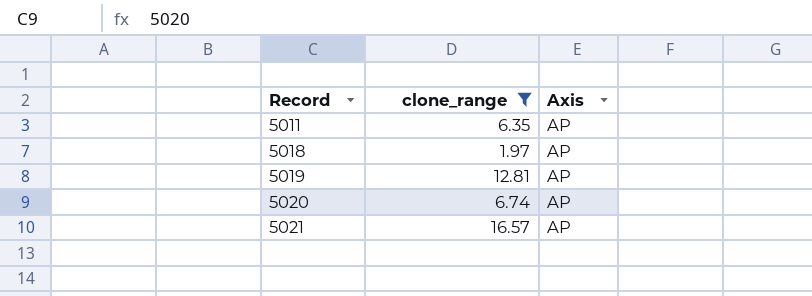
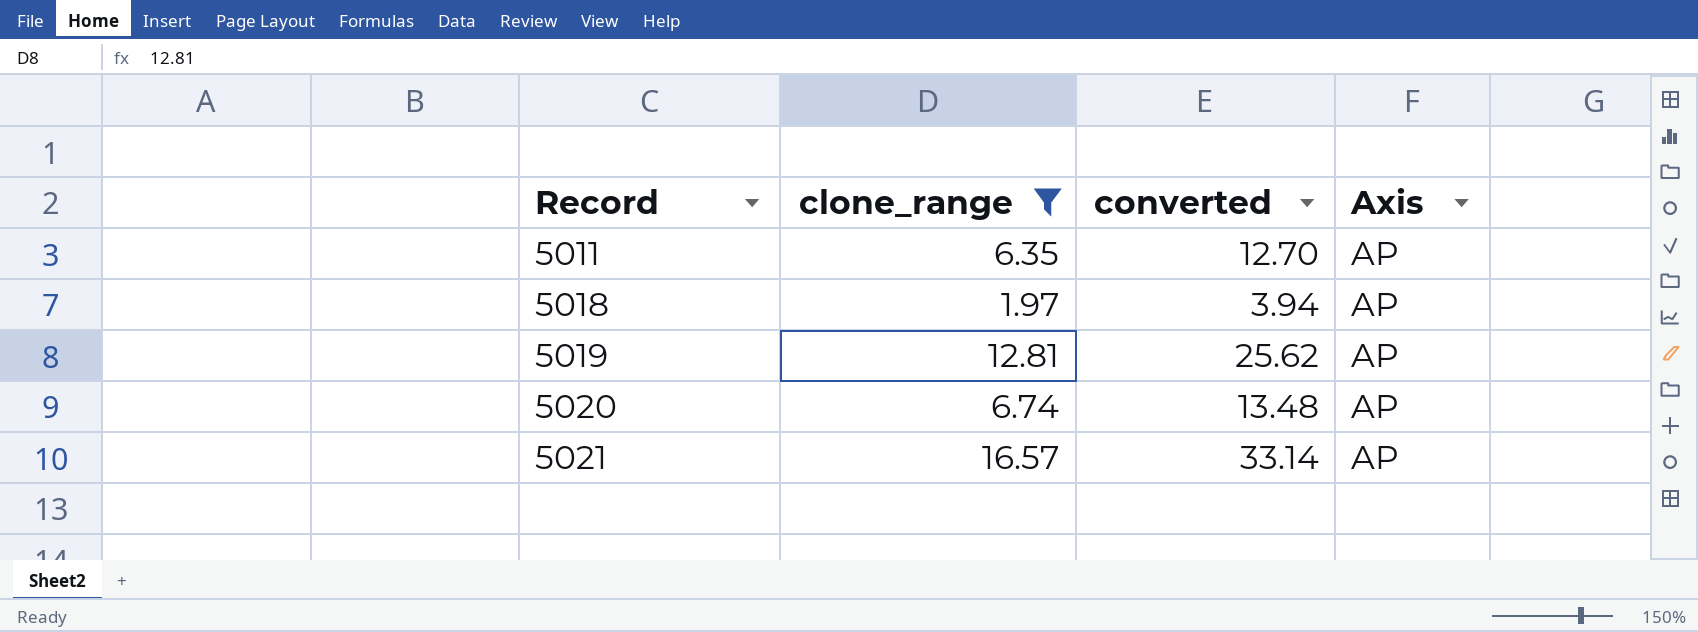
column converted | formula: none -> [clone_range] * 2

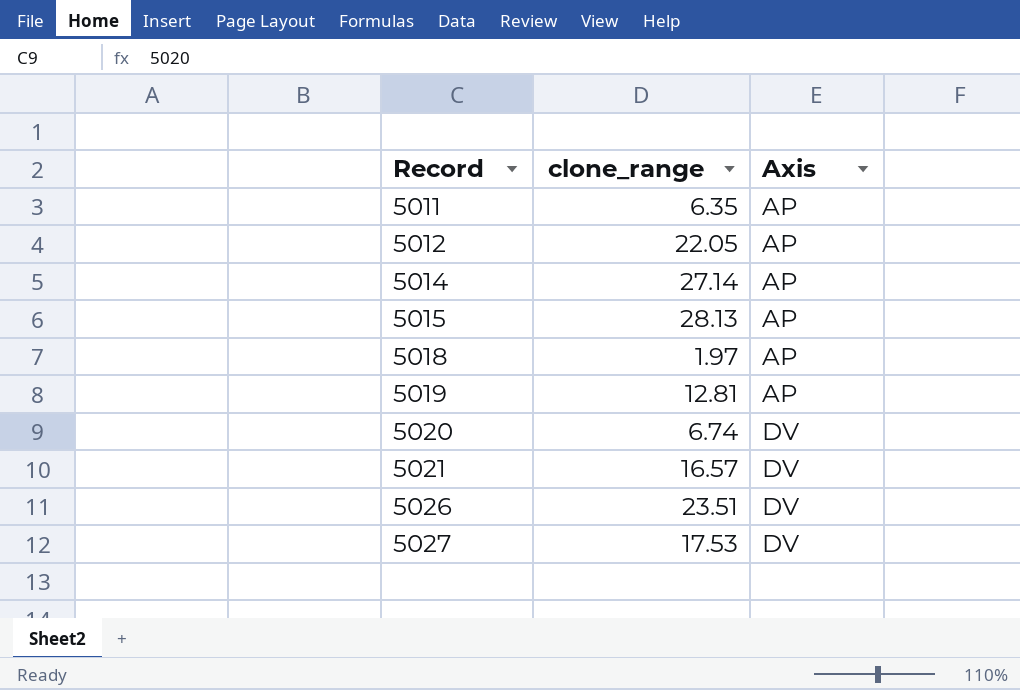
filter: clone_range <= 16.57 -> none
column converted | formula: [clone_range] * 2 -> none
5020 | Axis: AP -> DV
5021 | Axis: AP -> DV

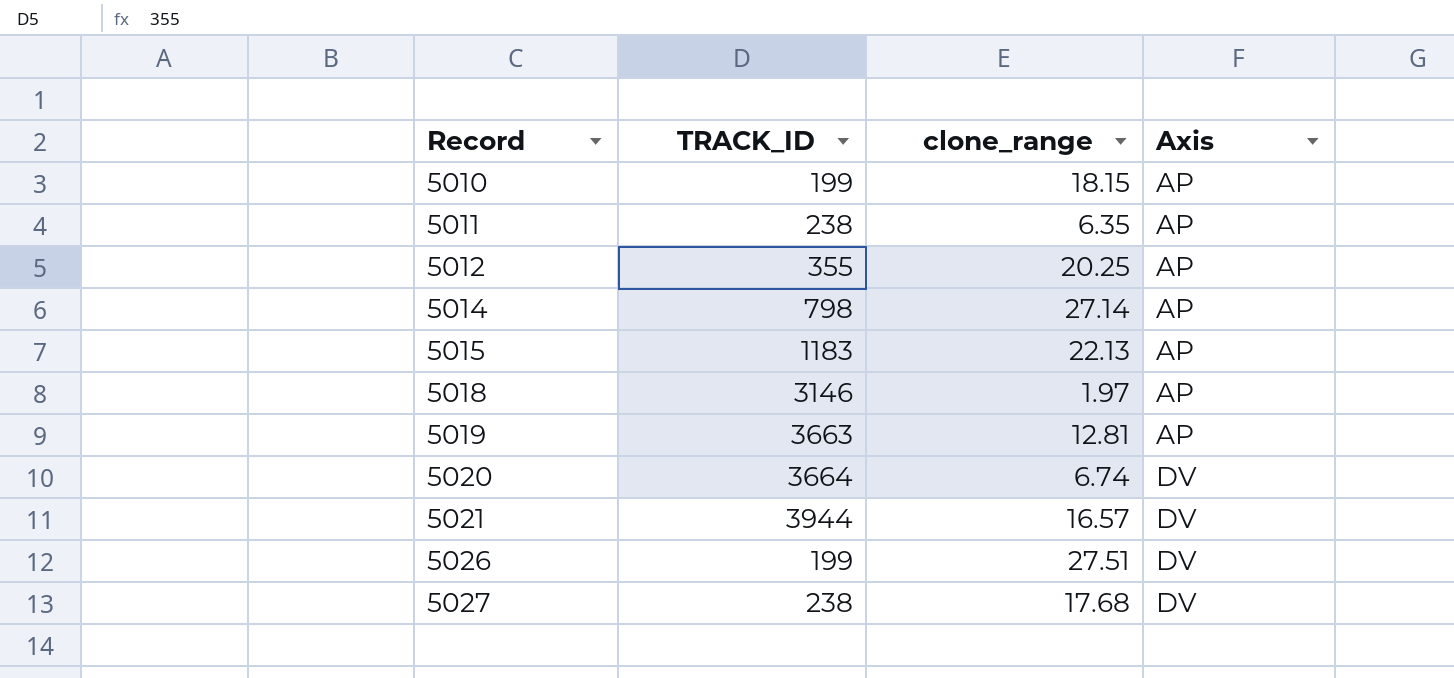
column TRACK_ID | position: none -> 2
row 5010: none -> 199 | 18.15 | AP
5012 | clone_range: 22.05 -> 20.25
5015 | clone_range: 28.13 -> 22.13
5026 | clone_range: 23.51 -> 27.51
5027 | clone_range: 17.53 -> 17.68

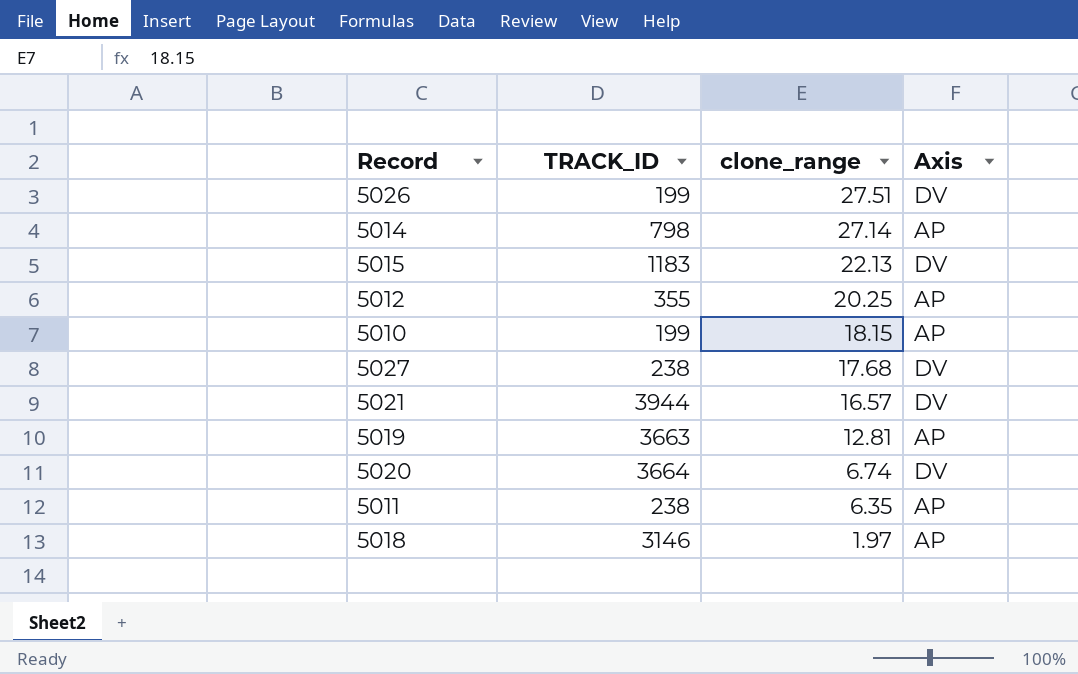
row order: Record ascending -> clone_range descending
5015 | Axis: AP -> DV

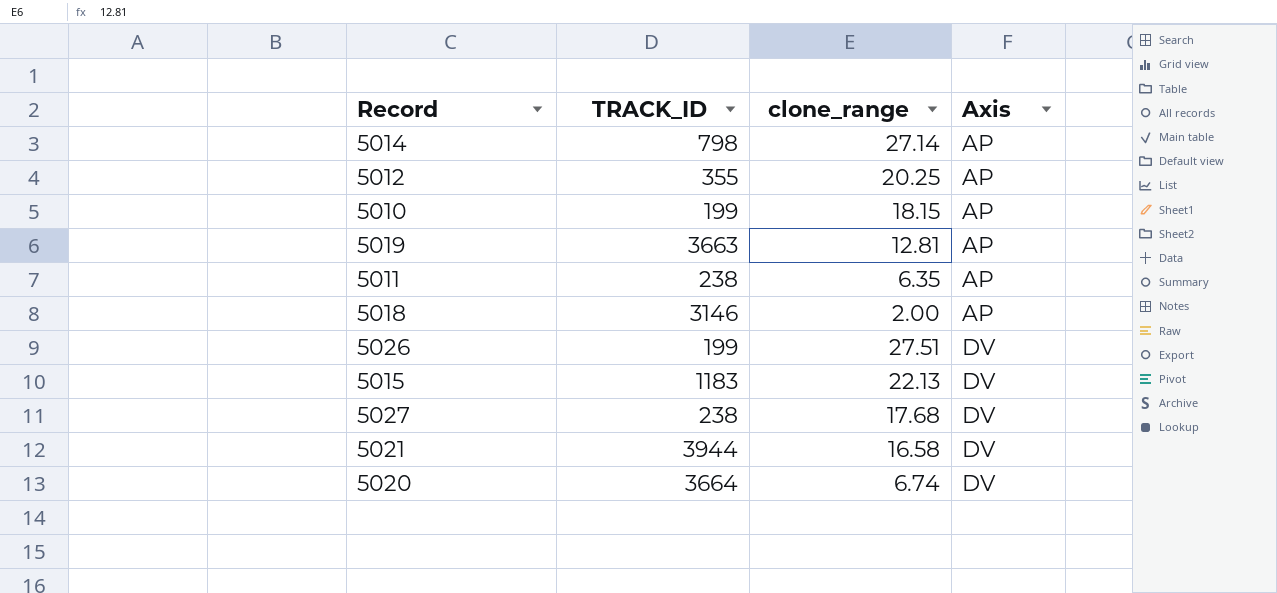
row order: clone_range descending -> Axis ascending
5018 | clone_range: 1.97 -> 2.00
5021 | clone_range: 16.57 -> 16.58

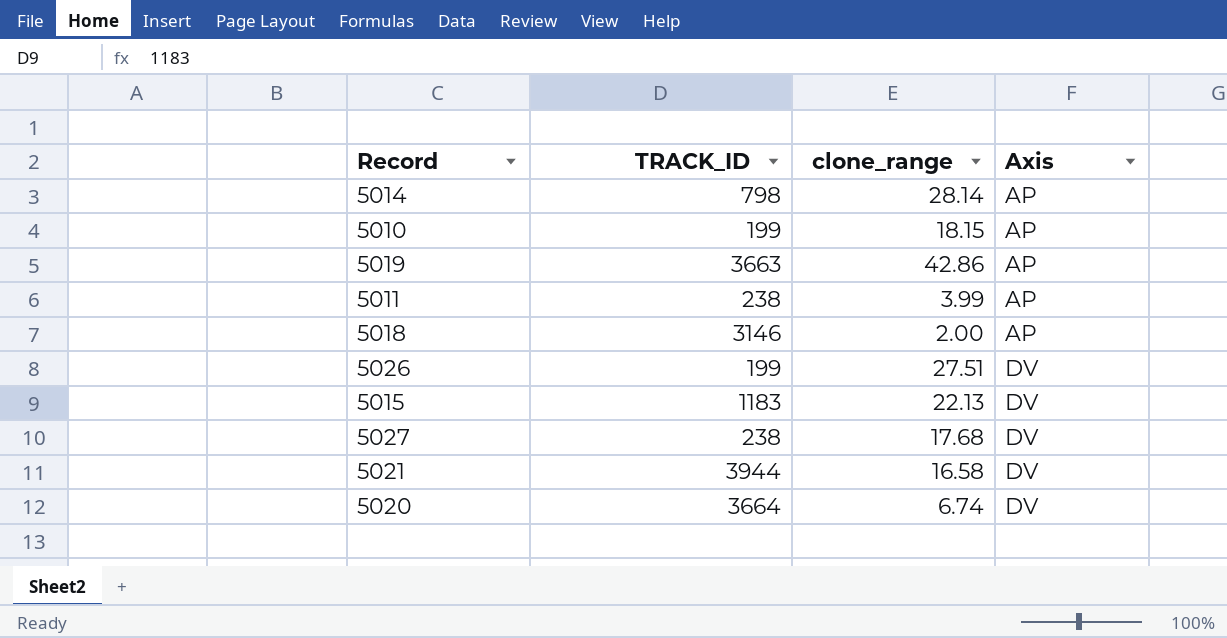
row 5012: 355 | 20.25 | AP -> none
5014 | clone_range: 27.14 -> 28.14
5019 | clone_range: 12.81 -> 42.86
5011 | clone_range: 6.35 -> 3.99

